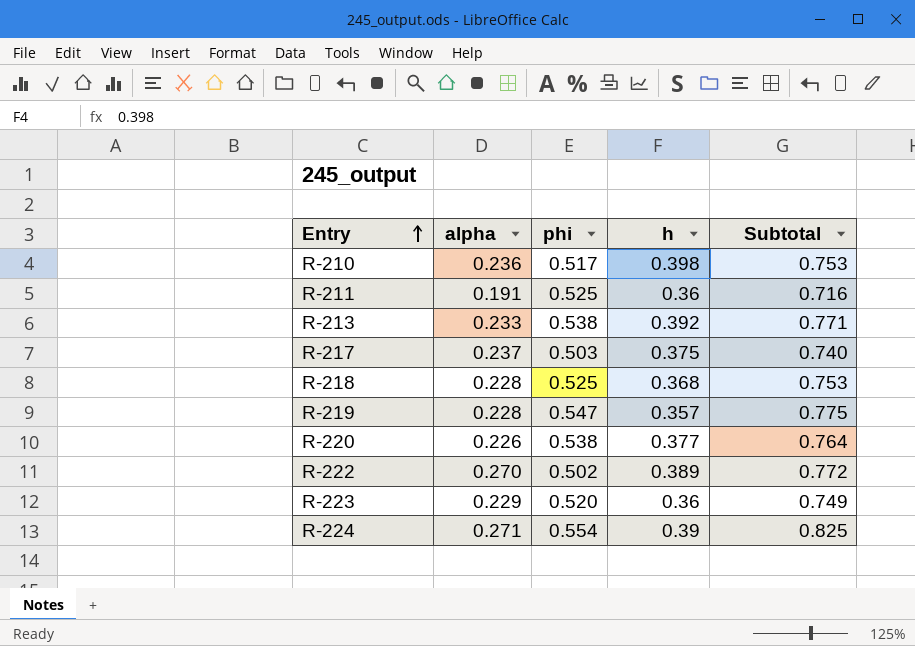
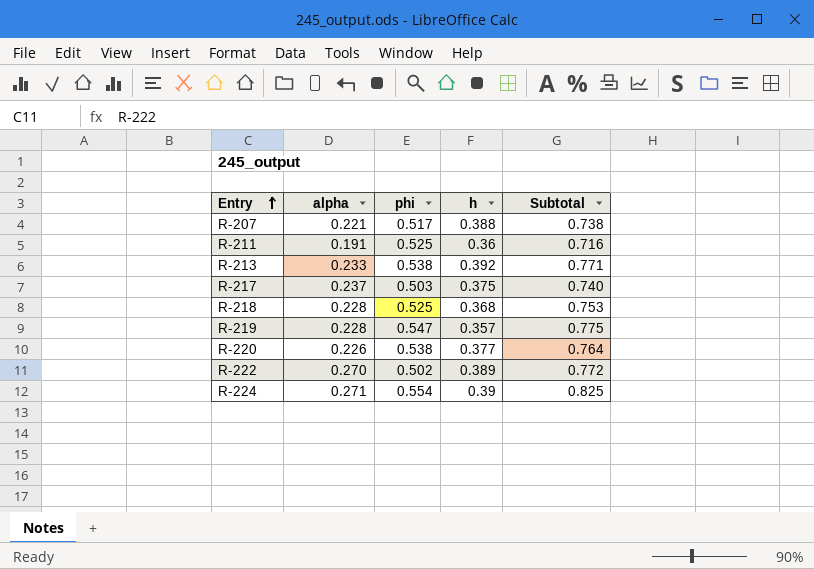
row R-210: 0.236 | 0.517 | 0.398 | 0.753 -> none
row R-223: 0.229 | 0.520 | 0.36 | 0.749 -> none
row R-207: none -> 0.221 | 0.517 | 0.388 | 0.738

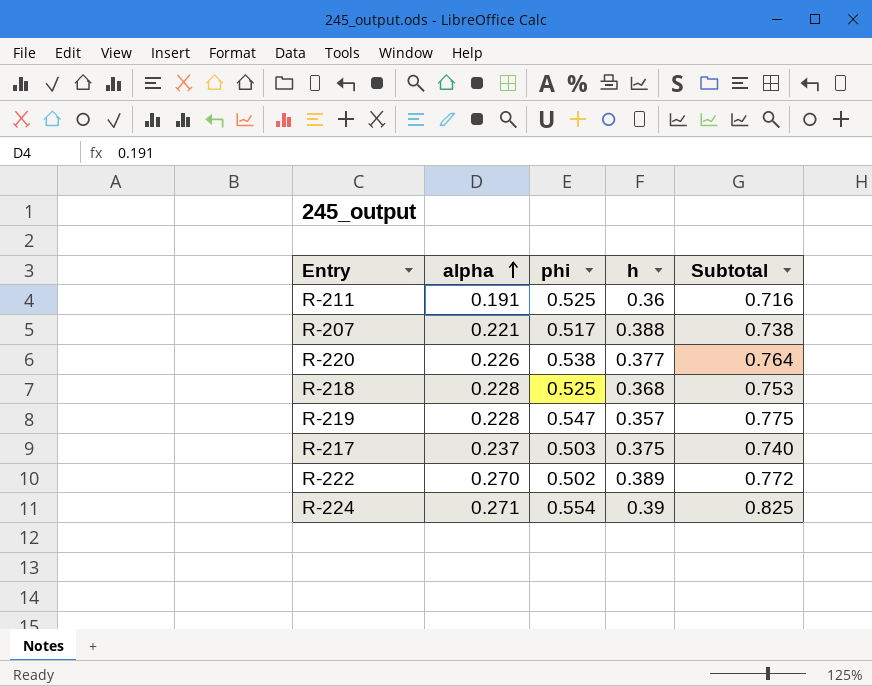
row order: Entry ascending -> alpha ascending
row R-213: 0.233 | 0.538 | 0.392 | 0.771 -> none

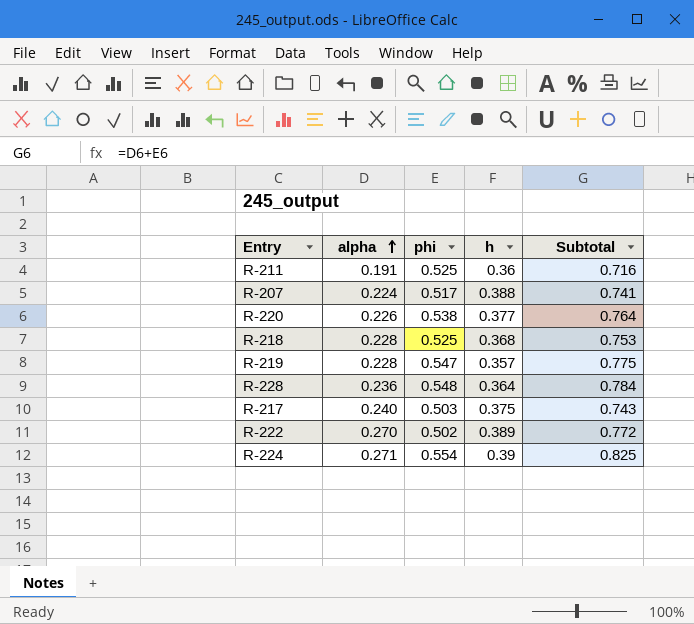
R-207 | alpha: 0.221 -> 0.224
R-207 | Subtotal: 0.738 -> 0.741
row R-228: none -> 0.236 | 0.548 | 0.364 | 0.784
R-217 | alpha: 0.237 -> 0.240
R-217 | Subtotal: 0.740 -> 0.743

